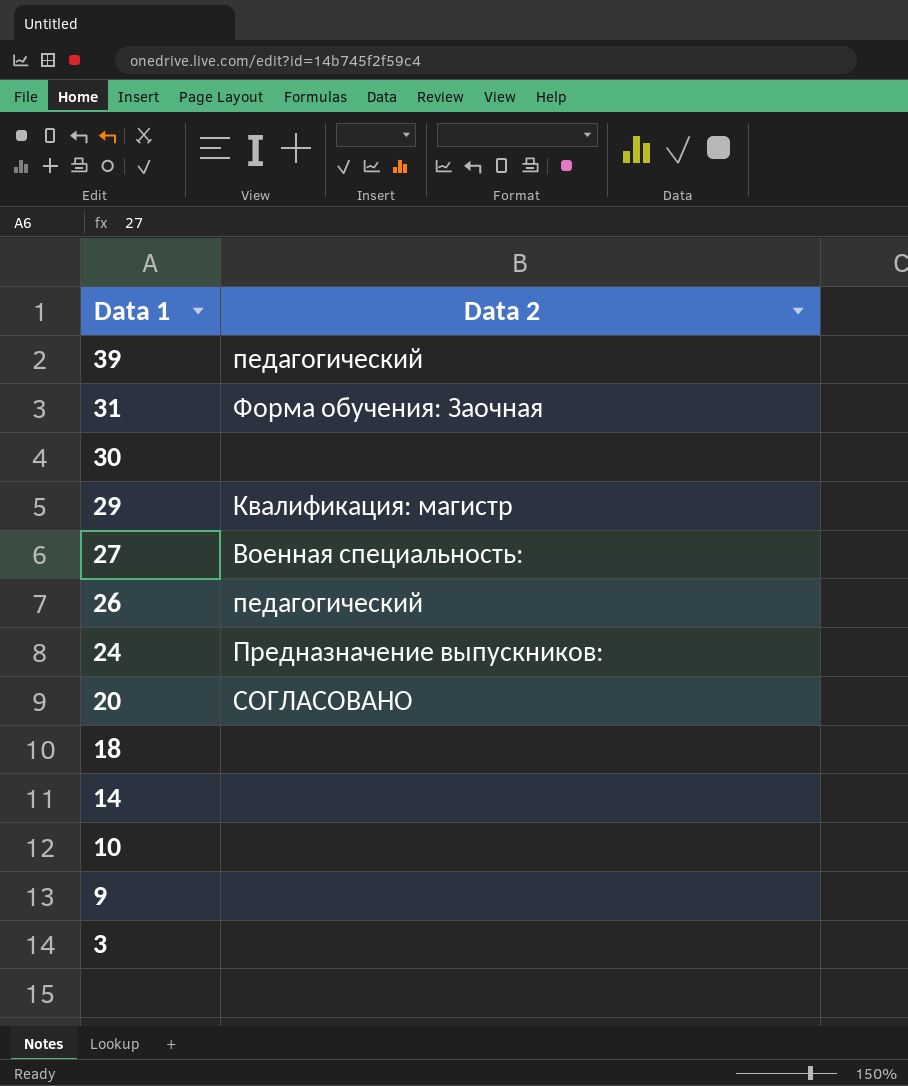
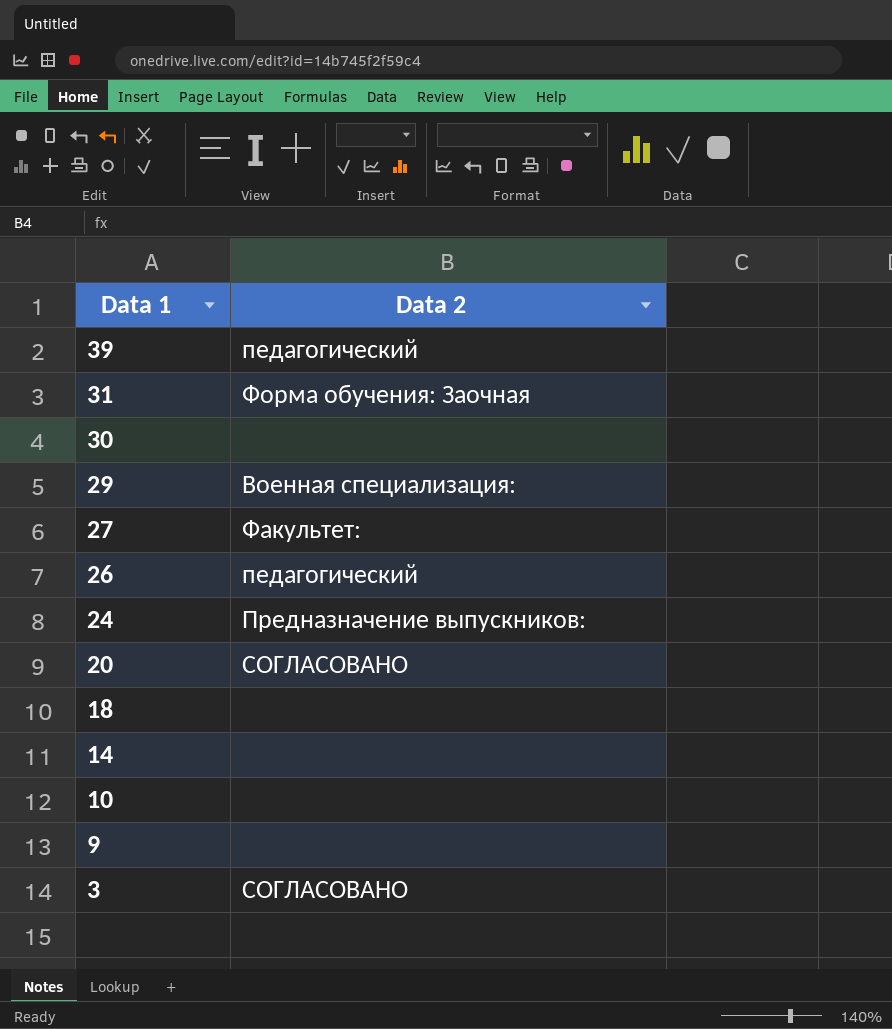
29 | Data 2: Квалификация: магистр -> Военная специализация:
27 | Data 2: Военная специальность: -> Факультет:
3 | Data 2: none -> СОГЛАСОВАНО

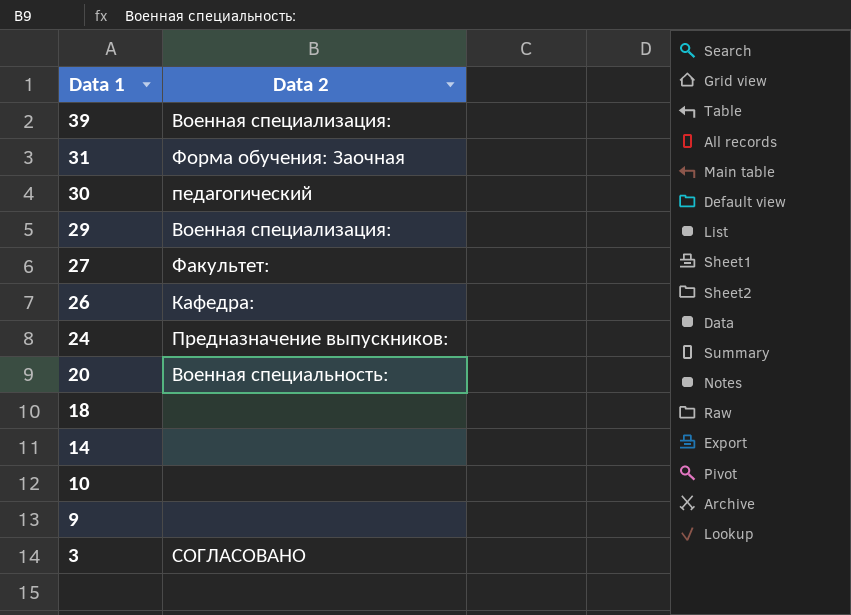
39 | Data 2: педагогический -> Военная специализация:
30 | Data 2: none -> педагогический
26 | Data 2: педагогический -> Кафедра:
20 | Data 2: СОГЛАСОВАНО -> Военная специальность:

